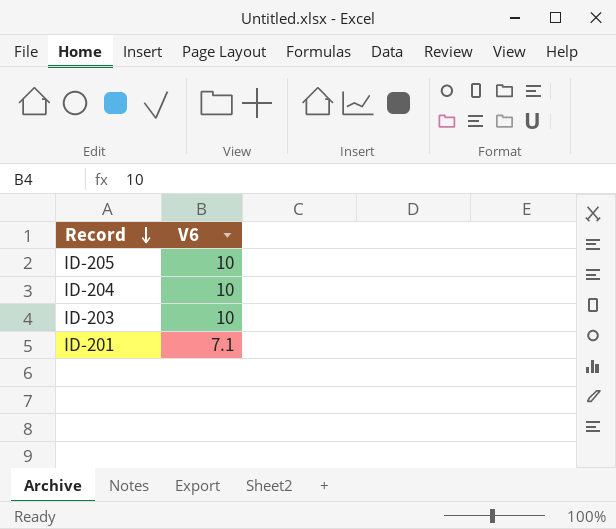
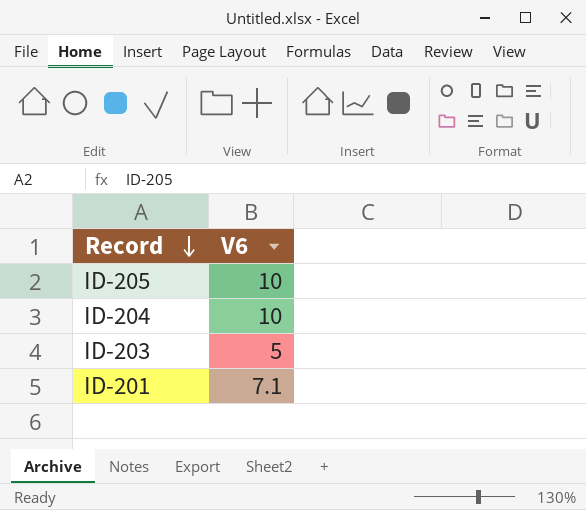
ID-203 | V6: 10 -> 5

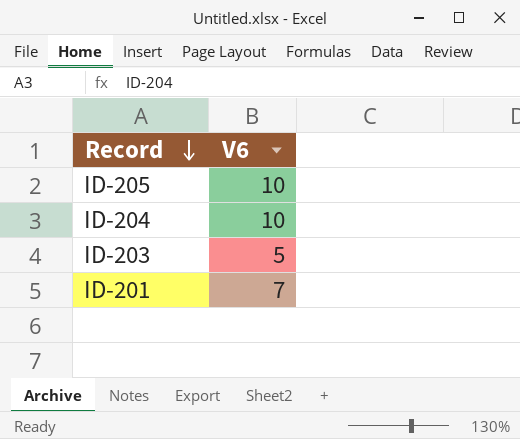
ID-201 | V6: 7.1 -> 7

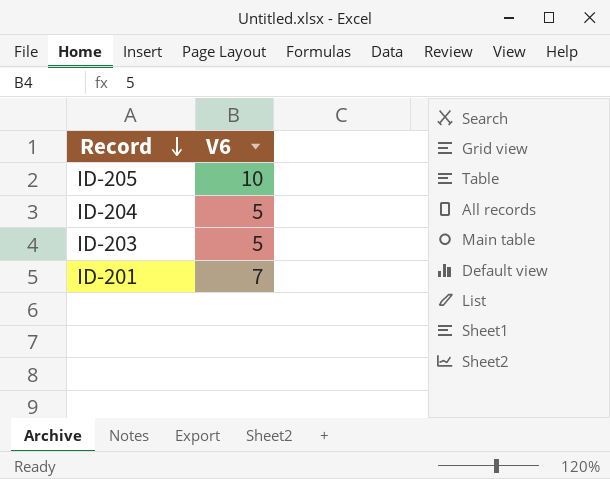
ID-204 | V6: 10 -> 5

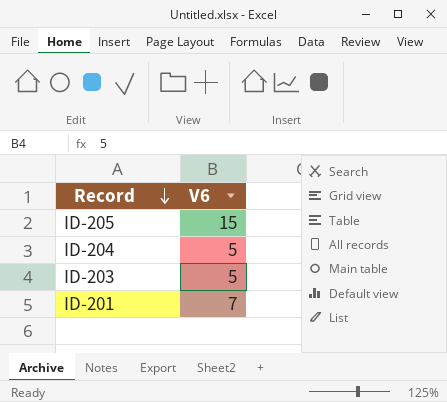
ID-205 | V6: 10 -> 15

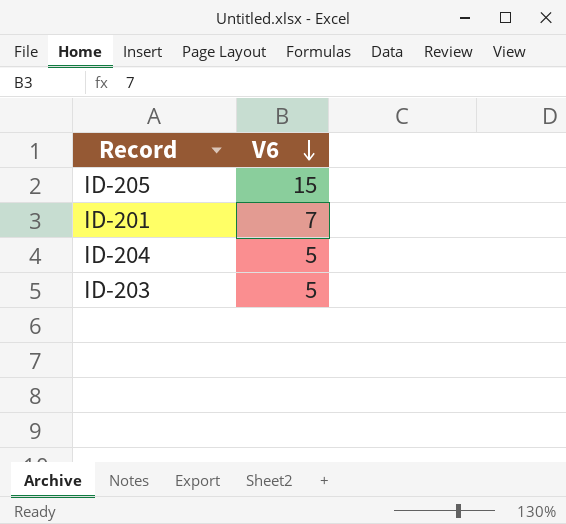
row order: Record descending -> V6 descending

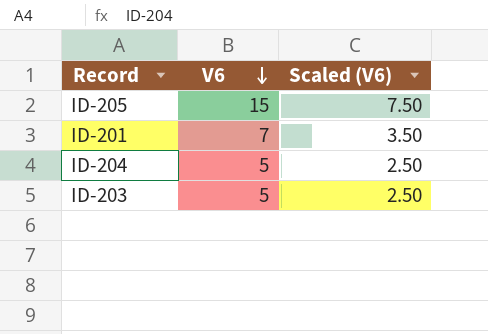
column Scaled (V6) | formula: none -> [V6] * 0.5

